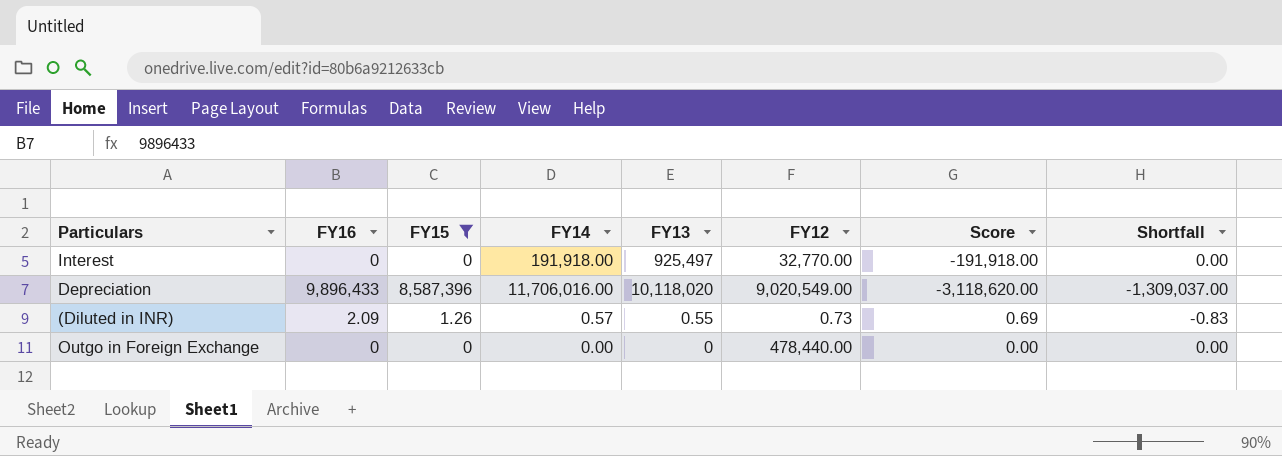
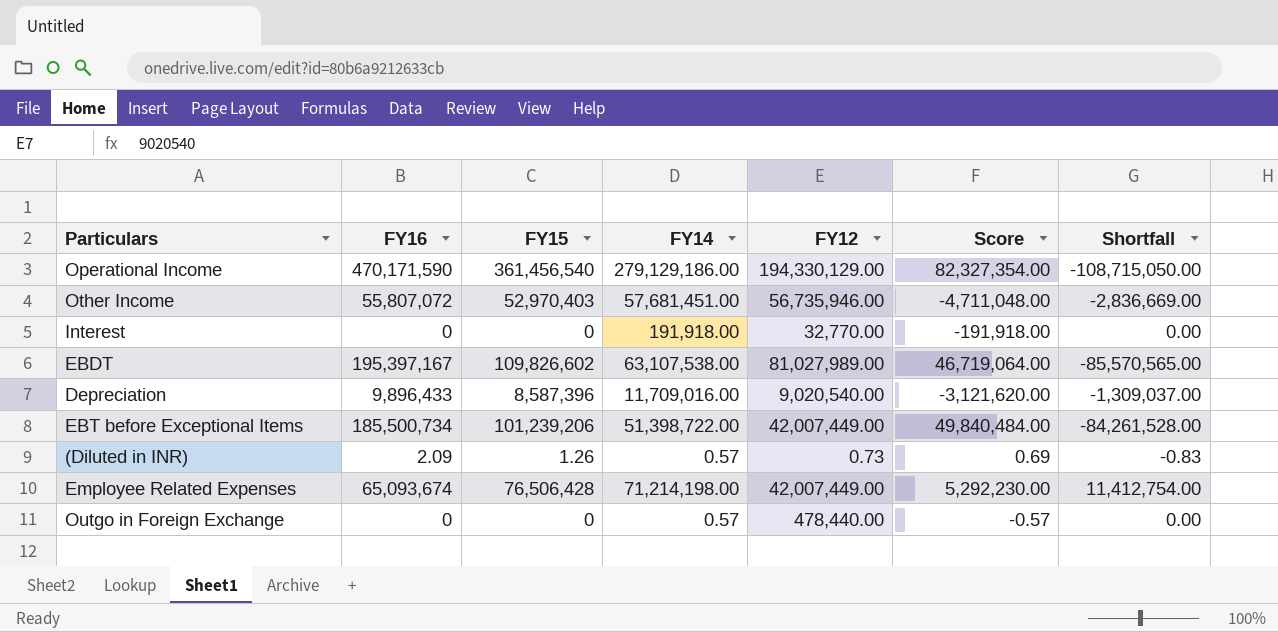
filter: FY15 <= 8,587,396 -> none
column FY13 | position: 5 -> none
Depreciation | FY14: 11,706,016.00 -> 11,709,016.00
Depreciation | FY12: 9,020,549.00 -> 9,020,540.00
Depreciation | Score: -3,118,620.00 -> -3,121,620.00
Outgo in Foreign Exchange | FY14: 0.00 -> 0.57
Outgo in Foreign Exchange | Score: 0.00 -> -0.57

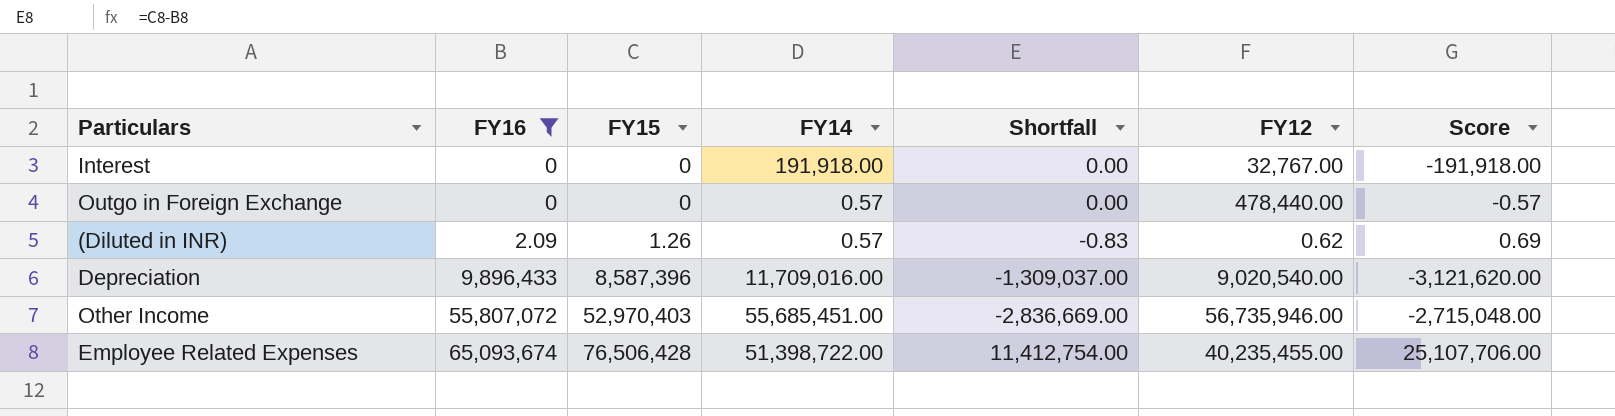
filter: none -> FY16 <= 65,093,674
row order: none -> FY16 ascending
column Shortfall | position: 7 -> 5
Interest | FY12: 32,770.00 -> 32,767.00
(Diluted in INR) | FY12: 0.73 -> 0.62
Other Income | FY14: 57,681,451.00 -> 55,685,451.00
Other Income | Score: -4,711,048.00 -> -2,715,048.00
Employee Related Expenses | FY14: 71,214,198.00 -> 51,398,722.00
Employee Related Expenses | FY12: 42,007,449.00 -> 40,235,455.00
Employee Related Expenses | Score: 5,292,230.00 -> 25,107,706.00

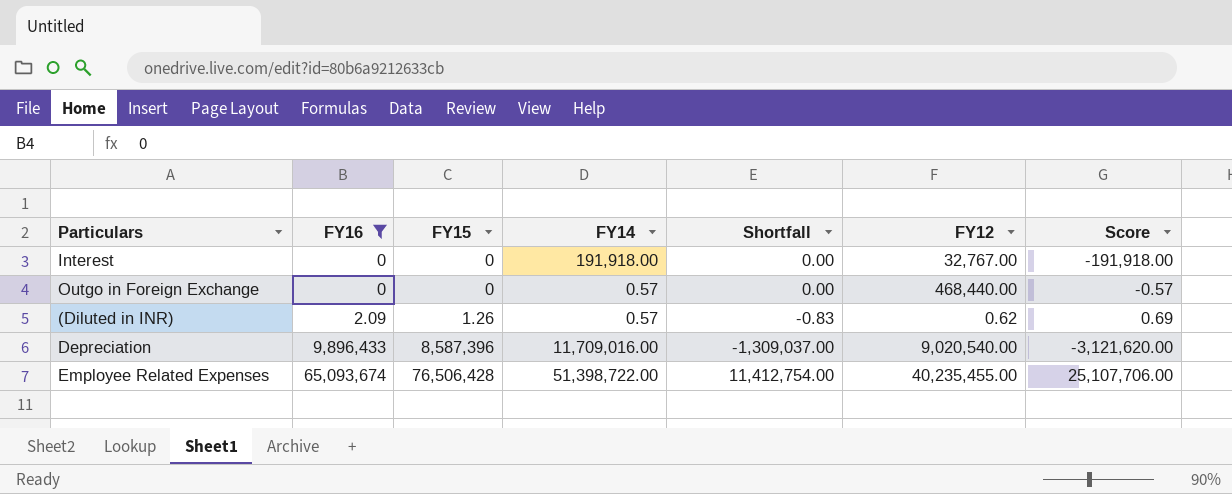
row Other Income: 55,807,072 | 52,970,403 | 55,685,451.00 | -2,836,669.00 | 56,735,946.00 | -2,715,048.00 -> none
Outgo in Foreign Exchange | FY12: 478,440.00 -> 468,440.00

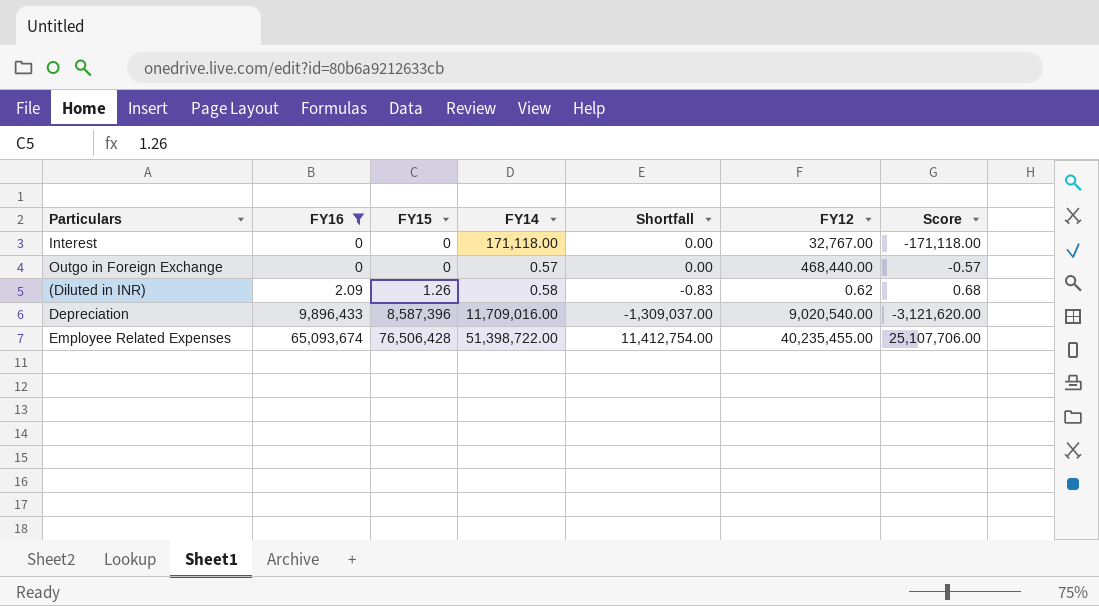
Interest | FY14: 191,918.00 -> 171,118.00
Interest | Score: -191,918.00 -> -171,118.00
(Diluted in INR) | FY14: 0.57 -> 0.58
(Diluted in INR) | Score: 0.69 -> 0.68

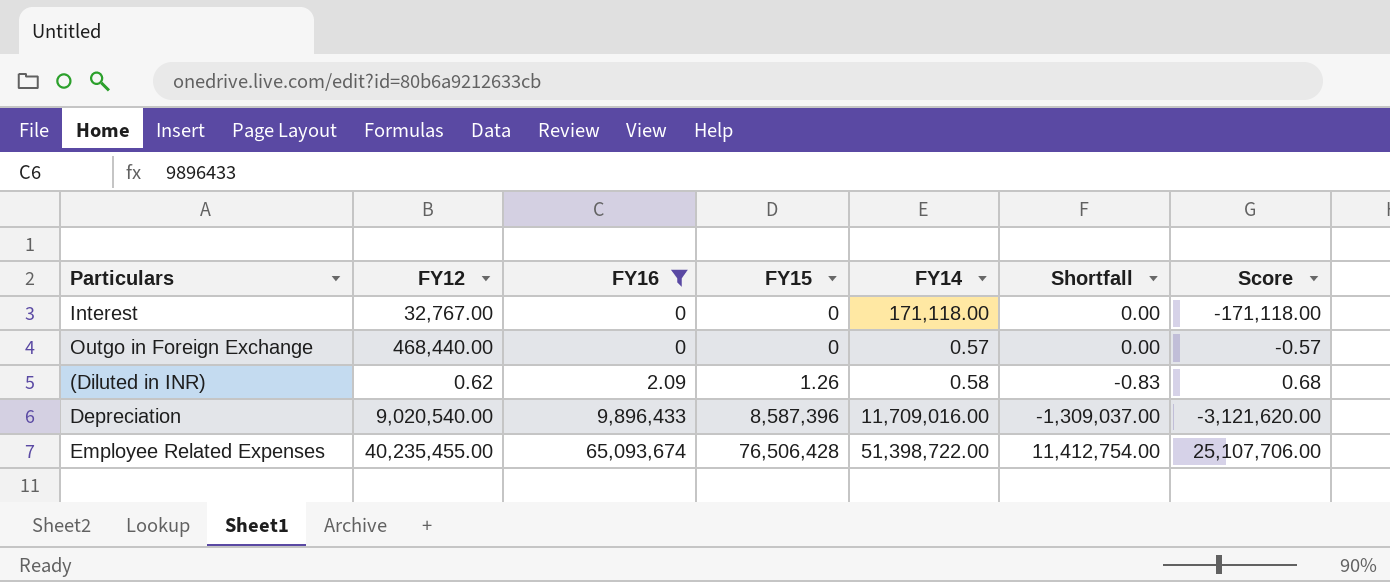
column FY12 | position: 6 -> 2

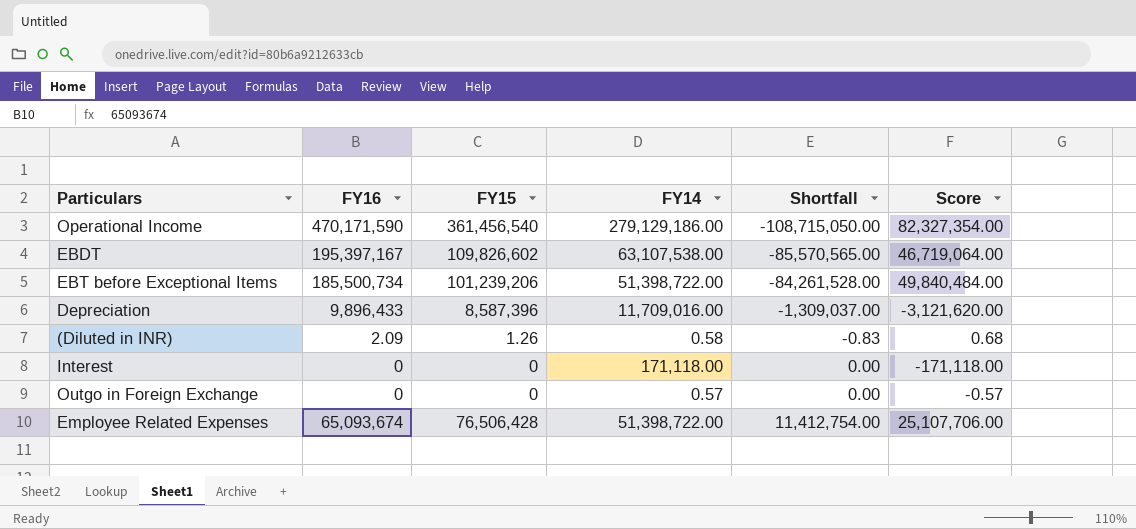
filter: FY16 <= 65,093,674 -> none
row order: FY16 ascending -> Shortfall ascending
column FY12 | position: 2 -> none

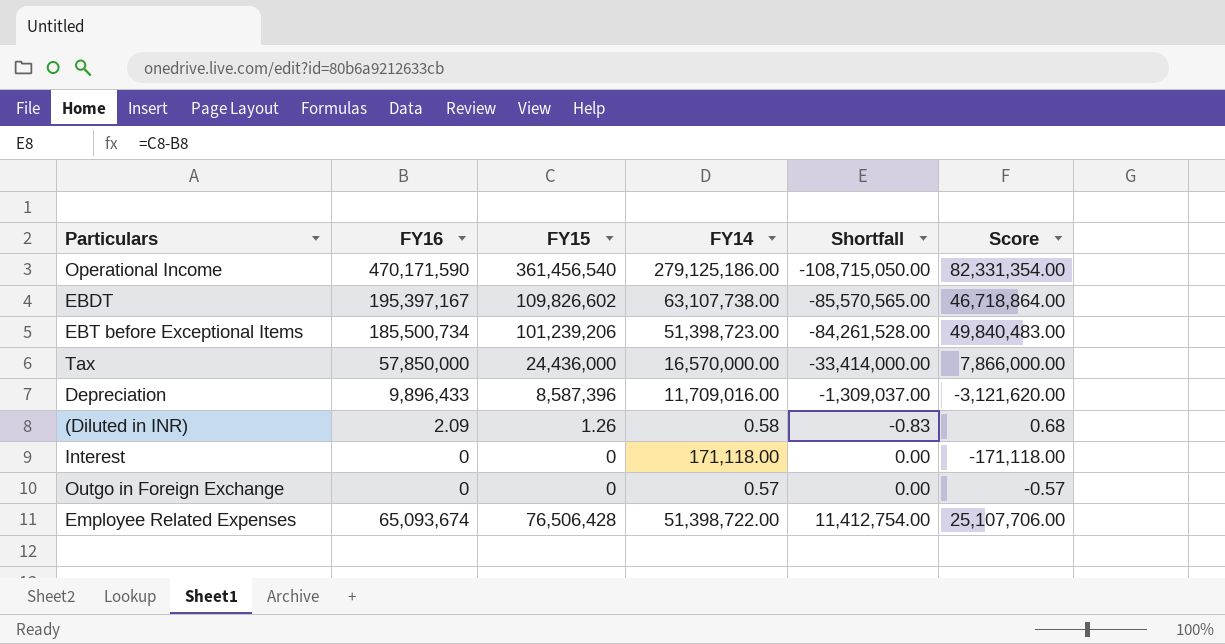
Operational Income | FY14: 279,129,186.00 -> 279,125,186.00
Operational Income | Score: 82,327,354.00 -> 82,331,354.00
EBDT | FY14: 63,107,538.00 -> 63,107,738.00
EBDT | Score: 46,719,064.00 -> 46,718,864.00
EBT before Exceptional Items | FY14: 51,398,722.00 -> 51,398,723.00
EBT before Exceptional Items | Score: 49,840,484.00 -> 49,840,483.00
row Tax: none -> 57,850,000 | 24,436,000 | 16,570,000.00 | -33,414,000.00 | 7,866,000.00

